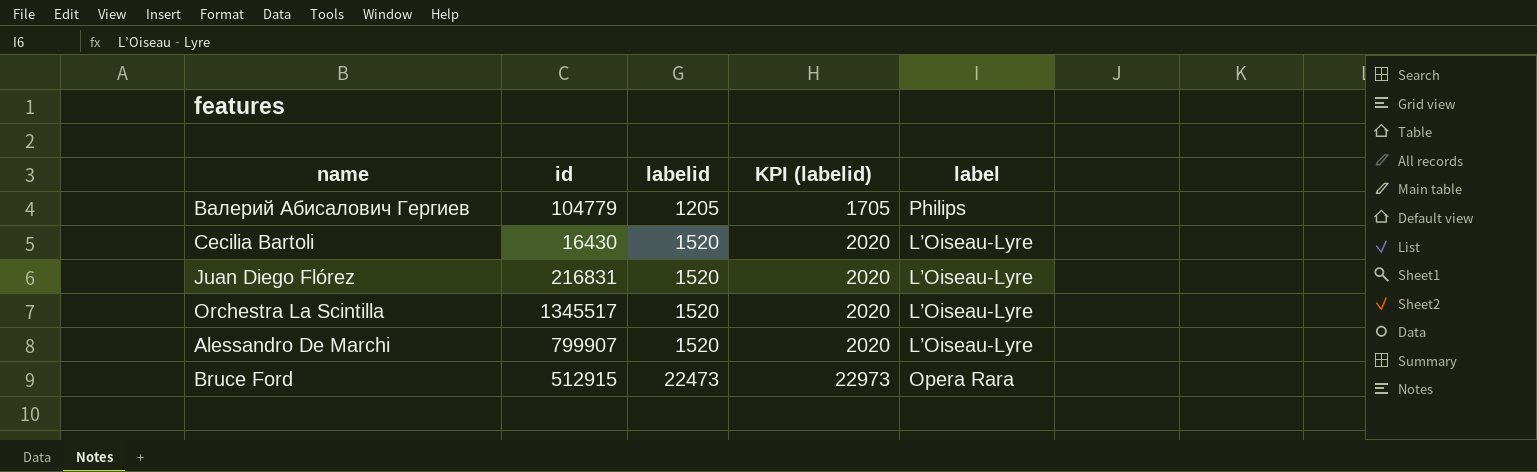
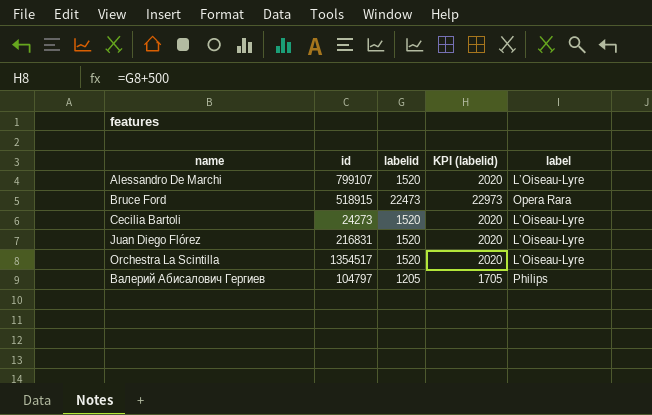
row order: labelid ascending -> name ascending
Alessandro De Marchi | id: 799907 -> 799107
Bruce Ford | id: 512915 -> 518915
Cecilia Bartoli | id: 16430 -> 24273
Orchestra La Scintilla | id: 1345517 -> 1354517
Валерий Абисалович Гергиев | id: 104779 -> 104797

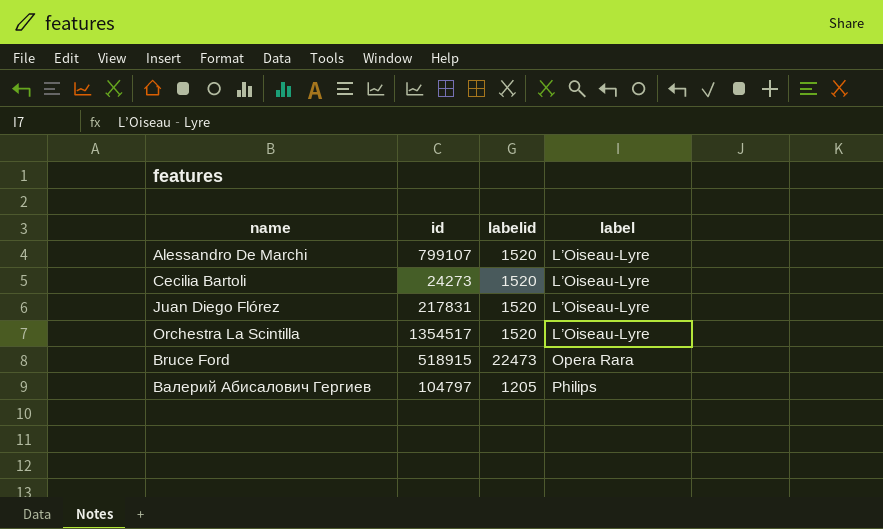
row order: name ascending -> label ascending
column KPI (labelid) | formula: [labelid] + 500 -> none
Juan Diego Flórez | id: 216831 -> 217831

